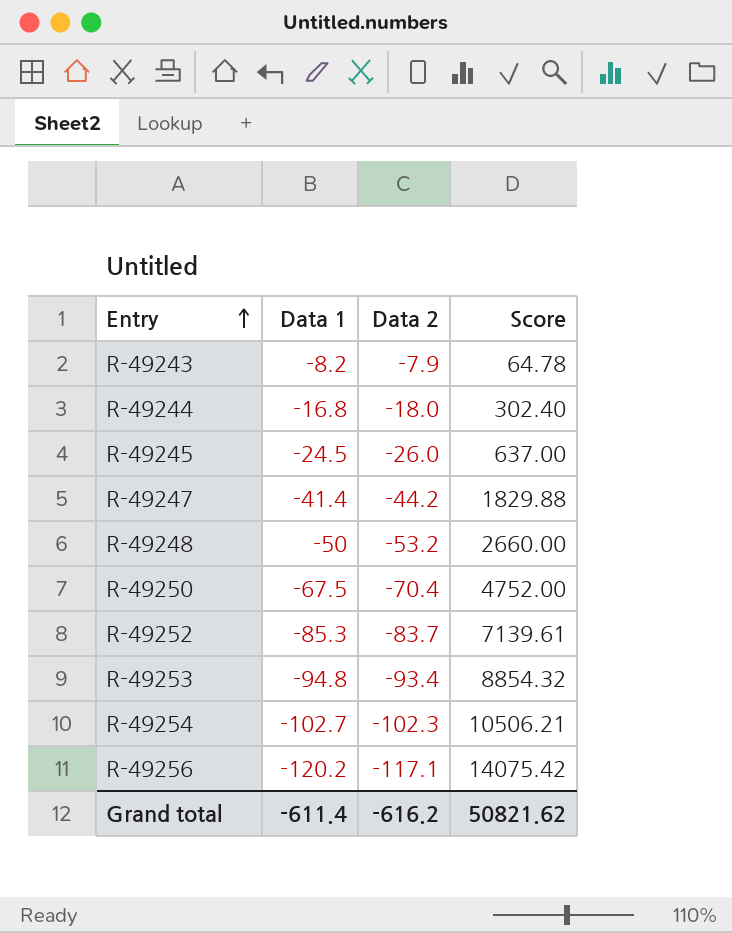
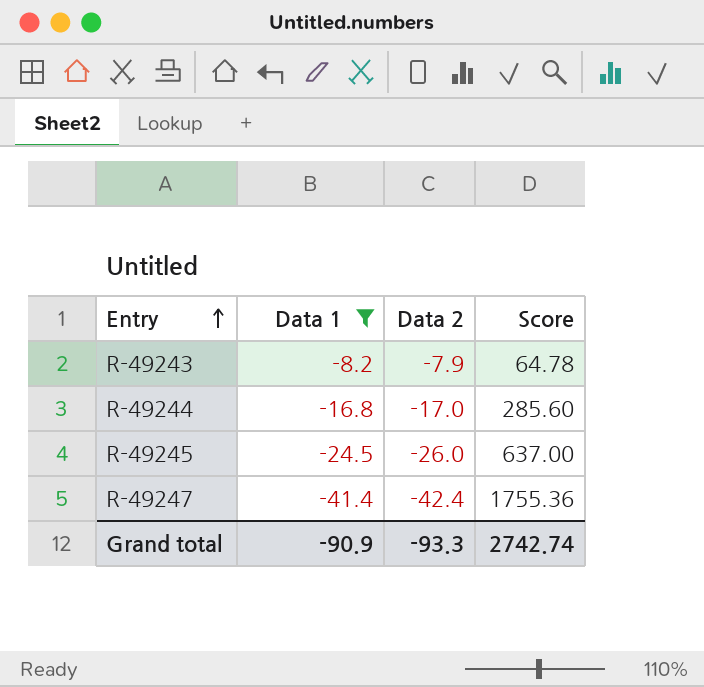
filter: none -> Data 1 >= -41.4
R-49244 | Data 2: -18.0 -> -17.0
R-49244 | Score: 302.40 -> 285.60
R-49247 | Data 2: -44.2 -> -42.4
R-49247 | Score: 1829.88 -> 1755.36
Grand total | Data 1: -611.4 -> -90.9
Grand total | Data 2: -616.2 -> -93.3
Grand total | Score: 50821.62 -> 2742.74

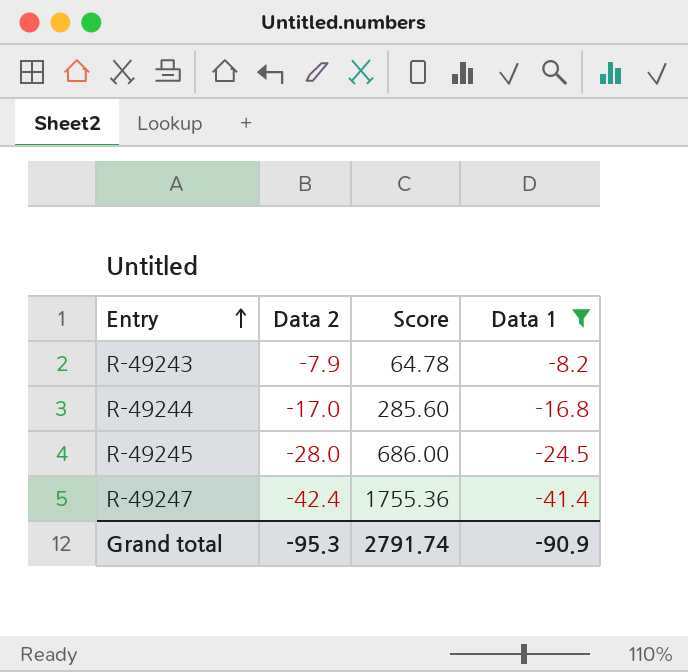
column Data 1 | position: 2 -> 4
R-49245 | Data 2: -26.0 -> -28.0
R-49245 | Score: 637.00 -> 686.00
Grand total | Data 2: -93.3 -> -95.3
Grand total | Score: 2742.74 -> 2791.74

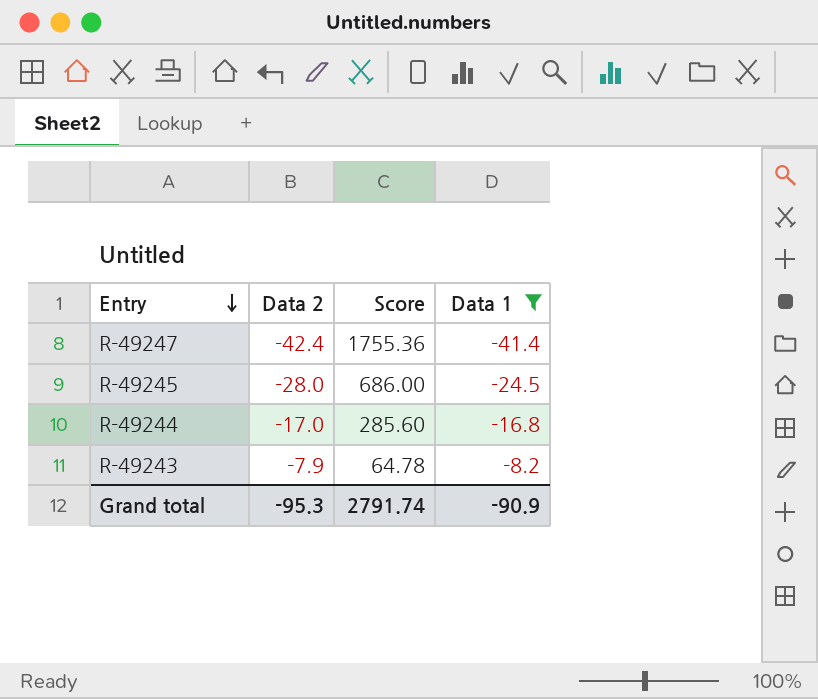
row order: Entry ascending -> Entry descending

